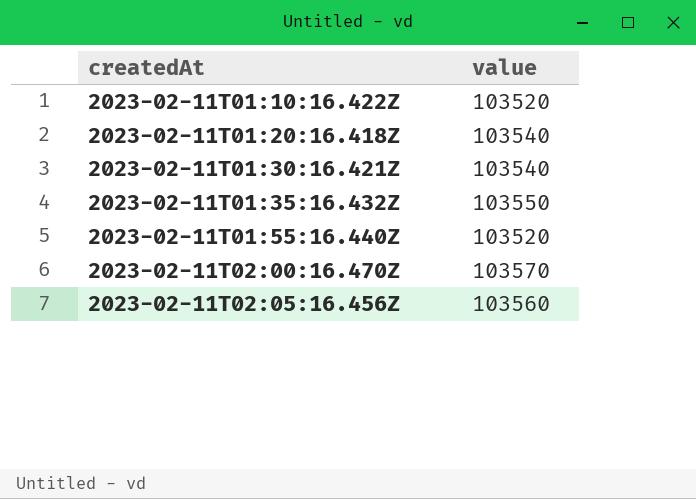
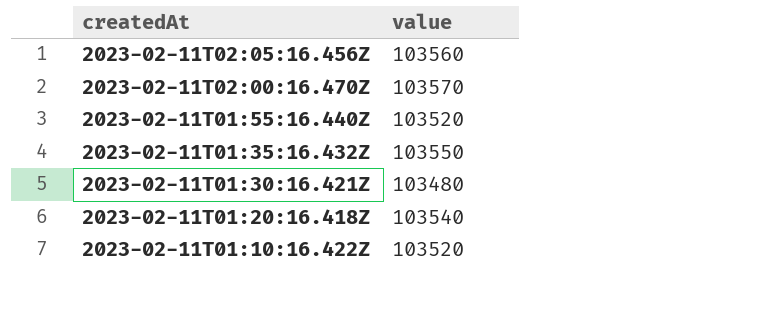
row order: createdAt ascending -> createdAt descending
2023-02-11T01:30:16.421Z | value: 103540 -> 103480

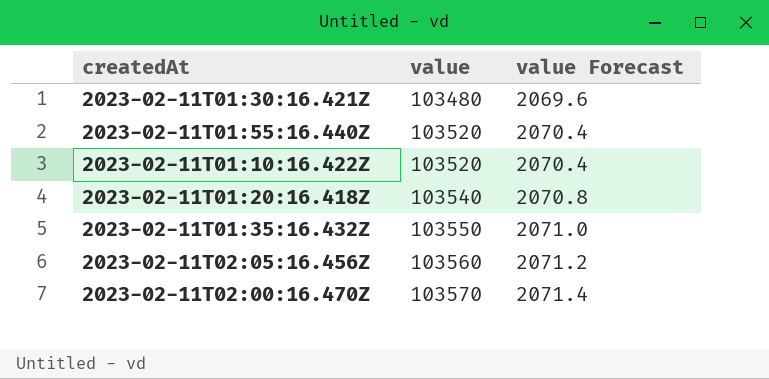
row order: createdAt descending -> value ascending
column value Forecast | formula: none -> [value] * 0.02

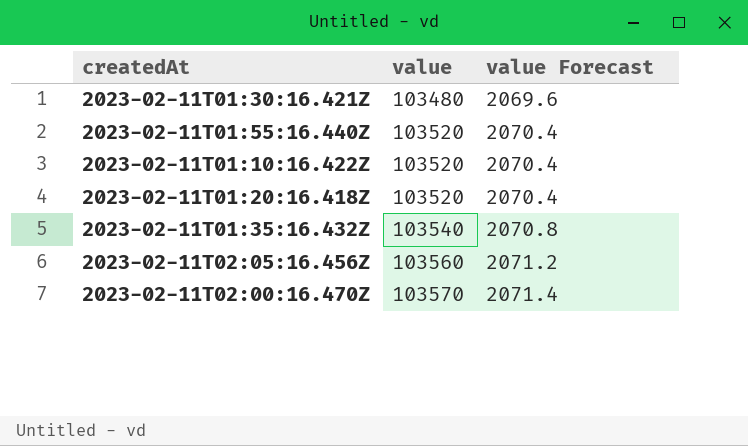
2023-02-11T01:20:16.418Z | value: 103540 -> 103520
2023-02-11T01:20:16.418Z | value Forecast: 2070.8 -> 2070.4
2023-02-11T01:35:16.432Z | value: 103550 -> 103540
2023-02-11T01:35:16.432Z | value Forecast: 2071.0 -> 2070.8

